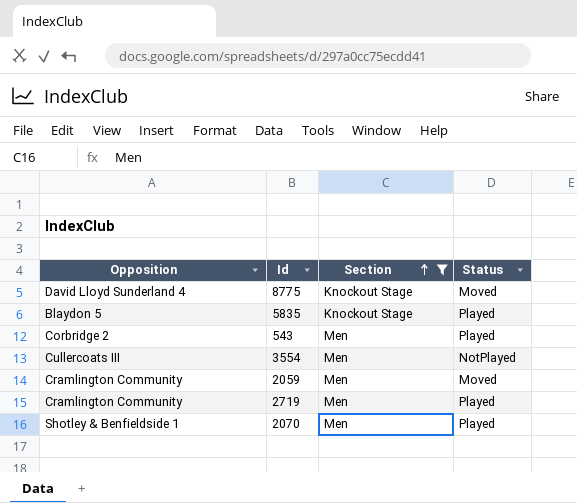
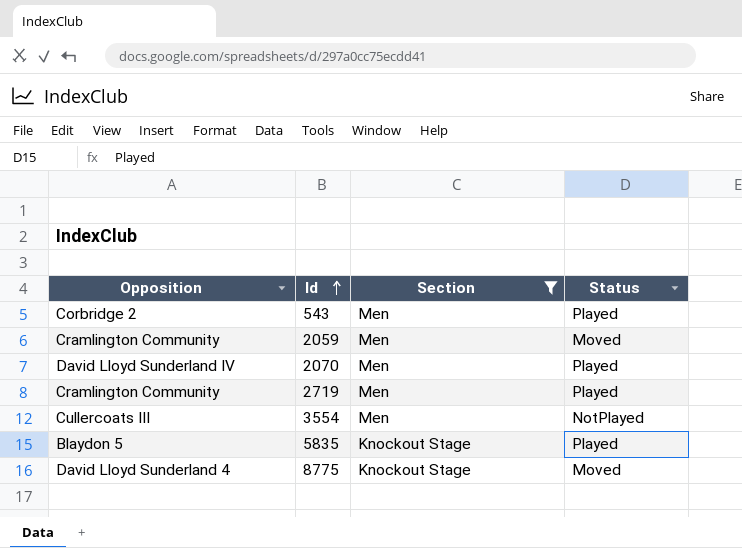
row order: Section ascending -> Id ascending
2070 | Opposition: Shotley & Benfieldside 1 -> David Lloyd Sunderland IV

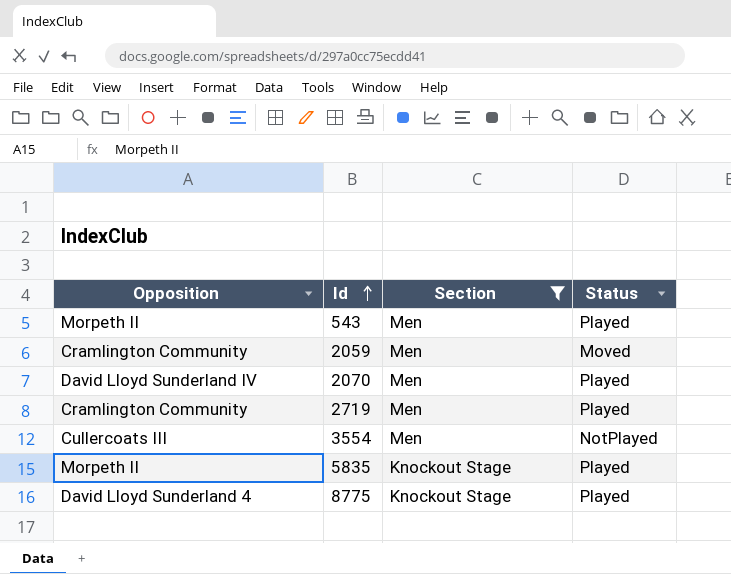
543 | Opposition: Corbridge 2 -> Morpeth II
5835 | Opposition: Blaydon 5 -> Morpeth II
8775 | Status: Moved -> Played

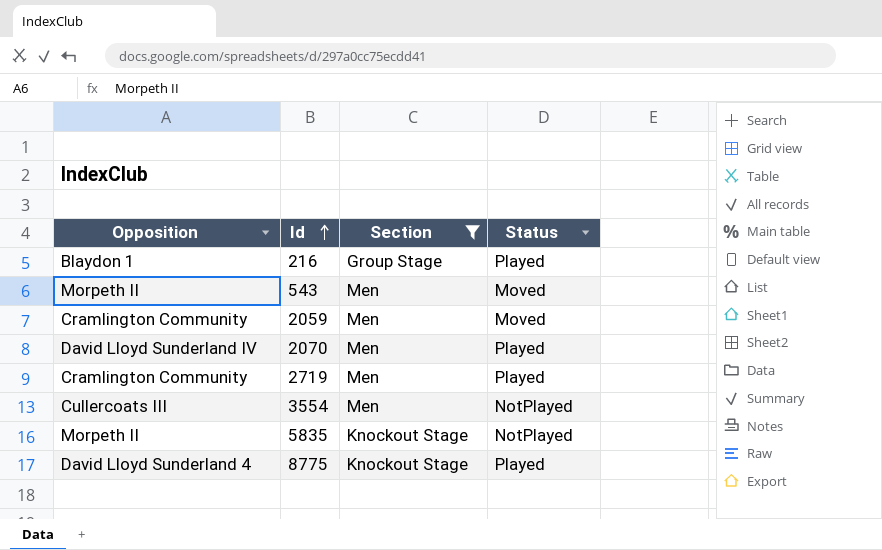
row 216: none -> Blaydon 1 | Group Stage | Played
543 | Status: Played -> Moved
5835 | Status: Played -> NotPlayed

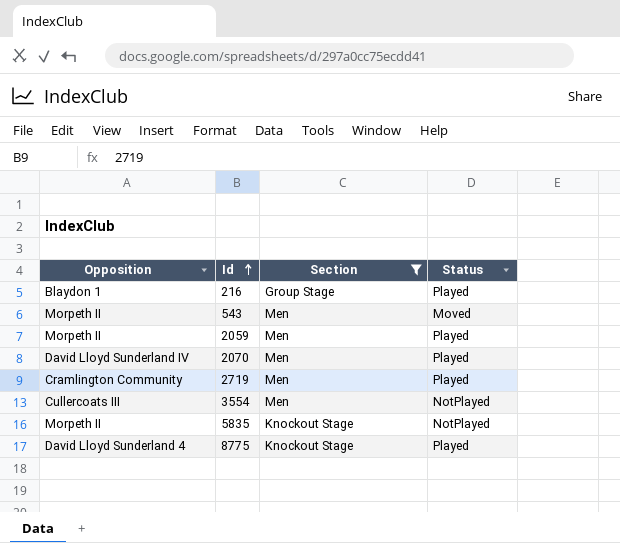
2059 | Opposition: Cramlington Community -> Morpeth II
2059 | Status: Moved -> Played

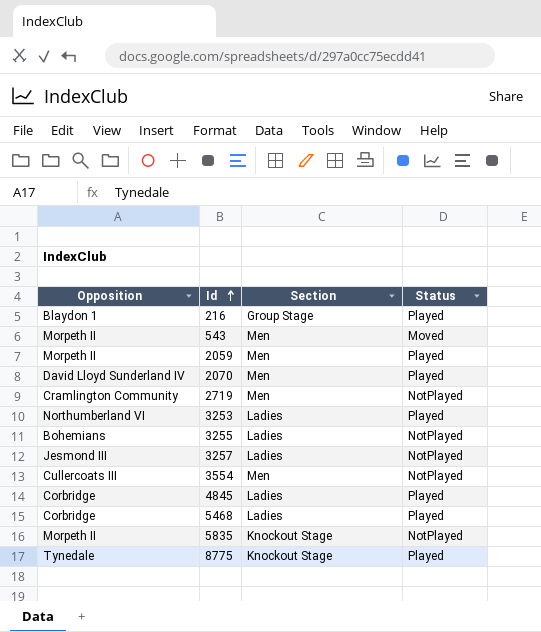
filter: Section != Ladies -> none
2719 | Status: Played -> NotPlayed
8775 | Opposition: David Lloyd Sunderland 4 -> Tynedale

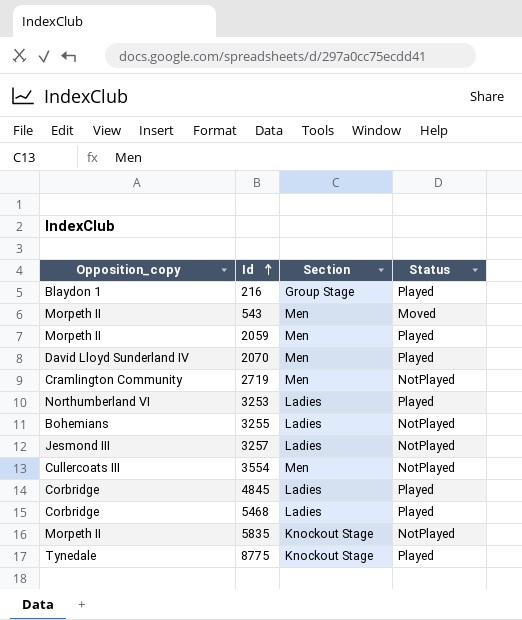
column name: Opposition -> Opposition_copy

